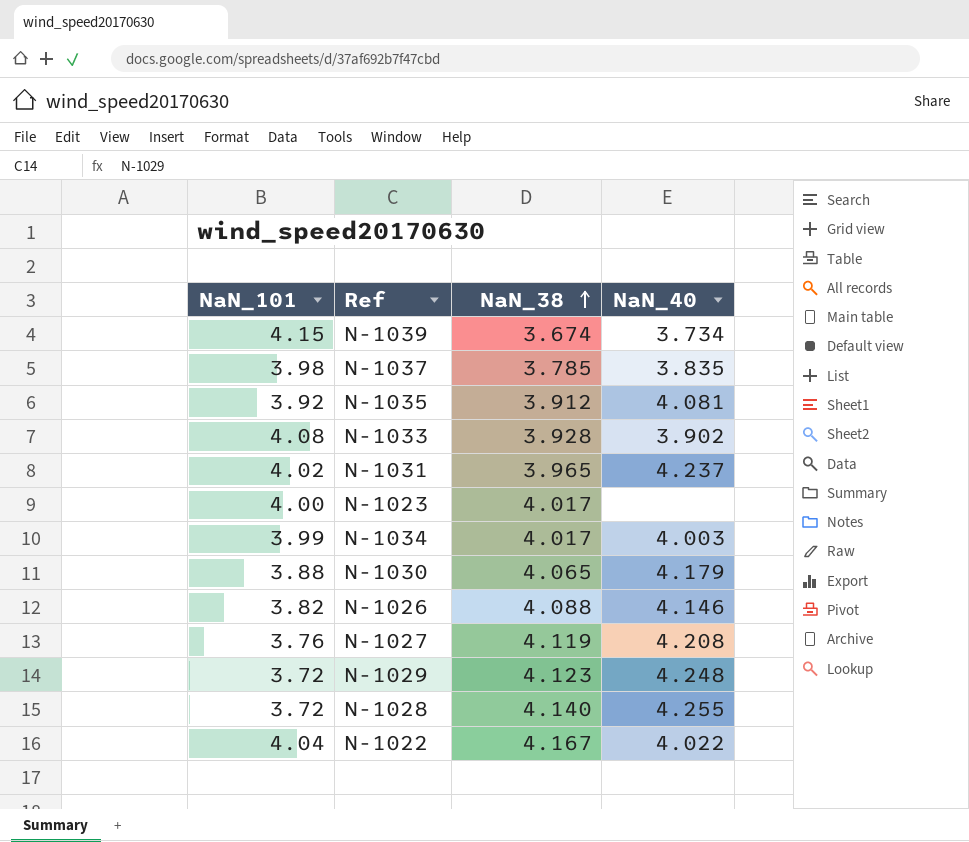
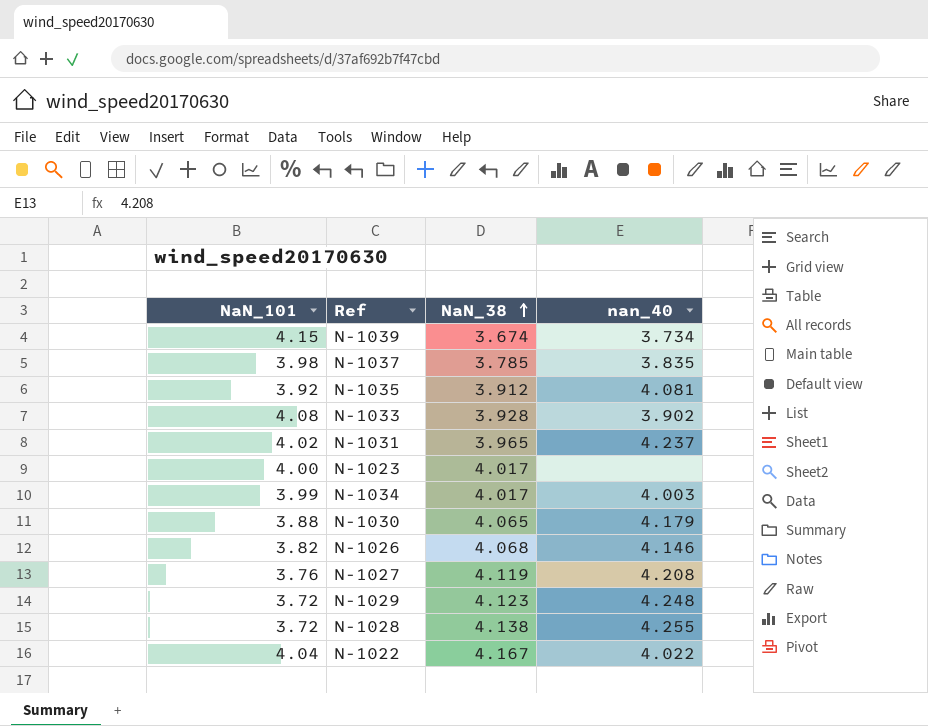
column name: NaN_40 -> nan_40
N-1026 | NaN_38: 4.088 -> 4.068
N-1028 | NaN_38: 4.140 -> 4.138

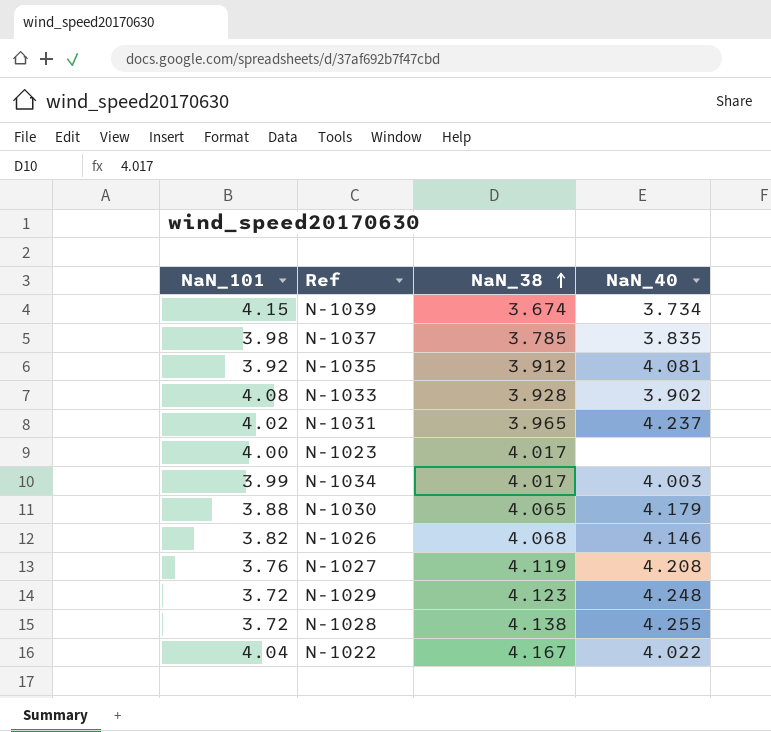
column name: nan_40 -> NaN_40

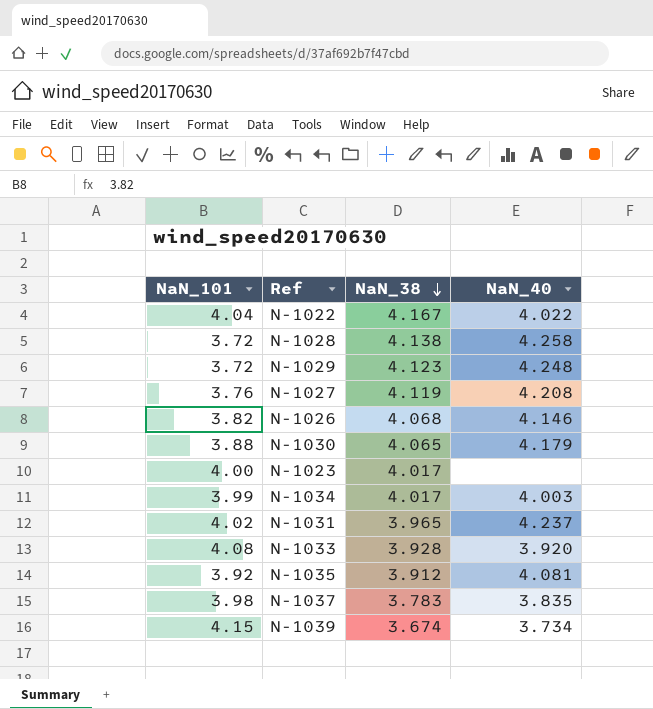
row order: NaN_38 ascending -> NaN_38 descending
N-1028 | NaN_40: 4.255 -> 4.258
N-1033 | NaN_40: 3.902 -> 3.920
N-1037 | NaN_38: 3.785 -> 3.783

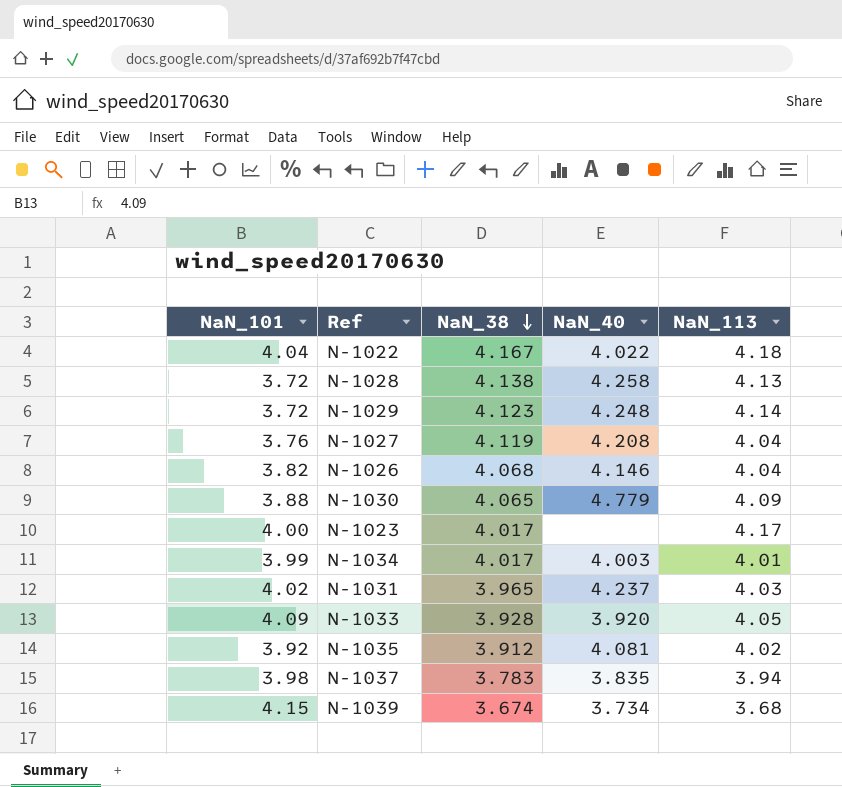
column NaN_113 | position: none -> 5
N-1030 | NaN_40: 4.179 -> 4.779
N-1033 | NaN_101: 4.08 -> 4.09

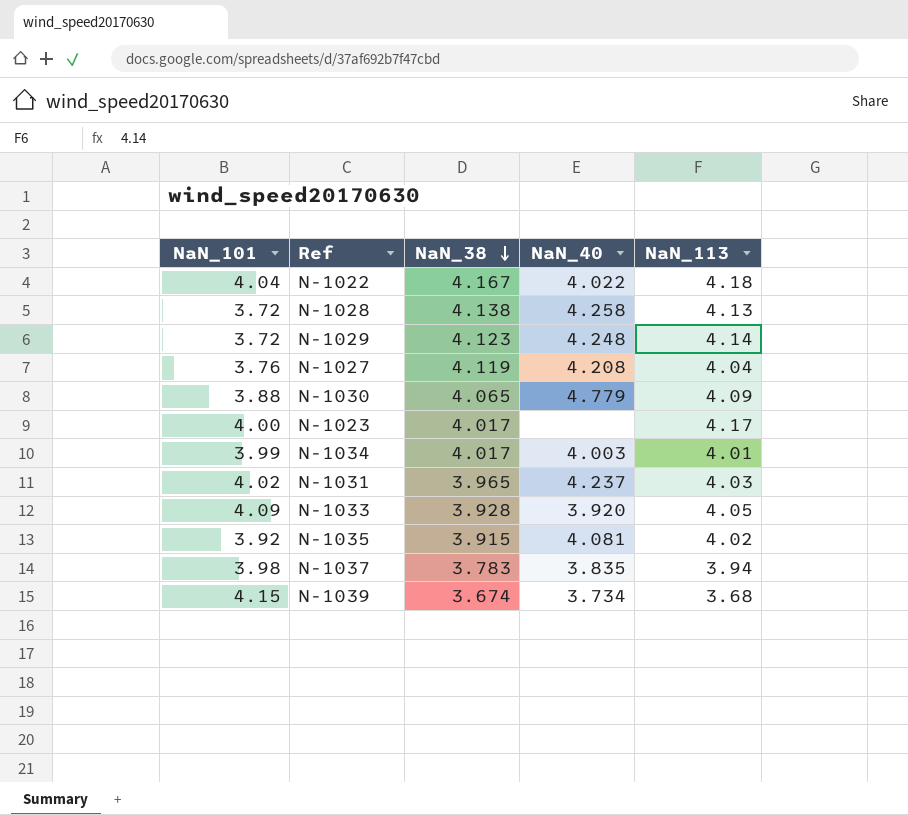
row N-1026: 3.82 | 4.068 | 4.146 | 4.04 -> none
N-1035 | NaN_38: 3.912 -> 3.915

